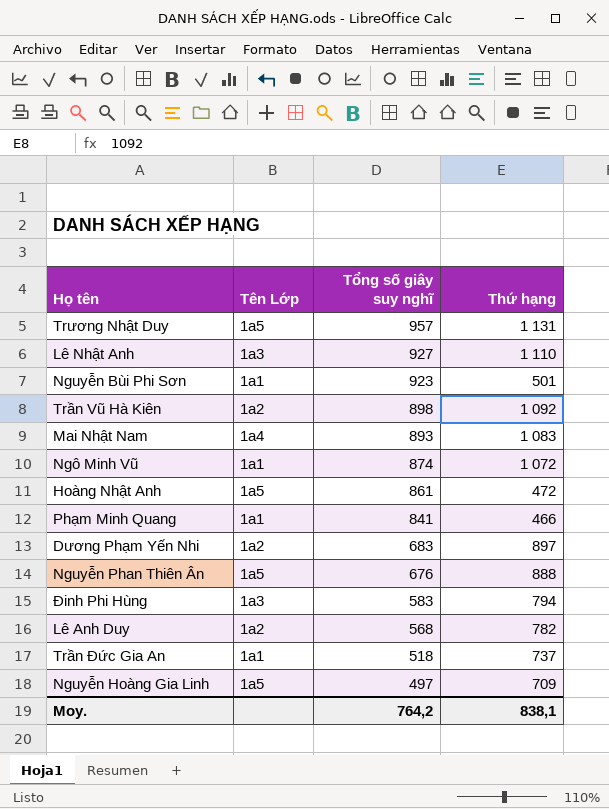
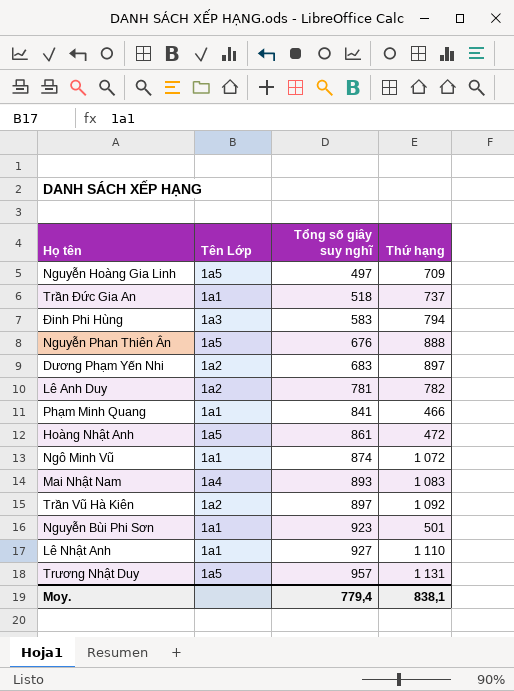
row order: Tổng số giây suy nghĩ descending -> Tổng số giây suy nghĩ ascending
Lê Anh Duy | Tổng số giây suy nghĩ: 568 -> 781
Trần Vũ Hà Kiên | Tổng số giây suy nghĩ: 898 -> 897
Lê Nhật Anh | Tên Lớp: 1a3 -> 1a1
Moy. | Tổng số giây suy nghĩ: 764,2 -> 779,4

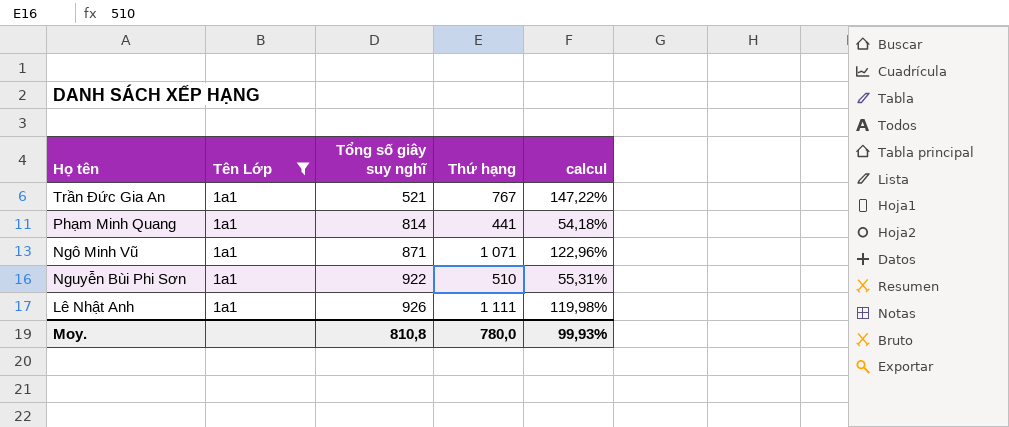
filter: none -> Tên Lớp = 1a1
column calcul | formula: none -> [Thứ hạng] / [Tổng số giây suy nghĩ]
Trần Đức Gia An | Tổng số giây suy nghĩ: 518 -> 521
Trần Đức Gia An | Thứ hạng: 737 -> 767
Phạm Minh Quang | Tổng số giây suy nghĩ: 841 -> 814
Phạm Minh Quang | Thứ hạng: 466 -> 441
Ngô Minh Vũ | Tổng số giây suy nghĩ: 874 -> 871
Ngô Minh Vũ | Thứ hạng: 1 072 -> 1 071
Nguyễn Bùi Phi Sơn | Tổng số giây suy nghĩ: 923 -> 922
Nguyễn Bùi Phi Sơn | Thứ hạng: 501 -> 510
Lê Nhật Anh | Tổng số giây suy nghĩ: 927 -> 926
Lê Nhật Anh | Thứ hạng: 1 110 -> 1 111
Moy. | Tổng số giây suy nghĩ: 779,4 -> 810,8
Moy. | Thứ hạng: 838,1 -> 780,0

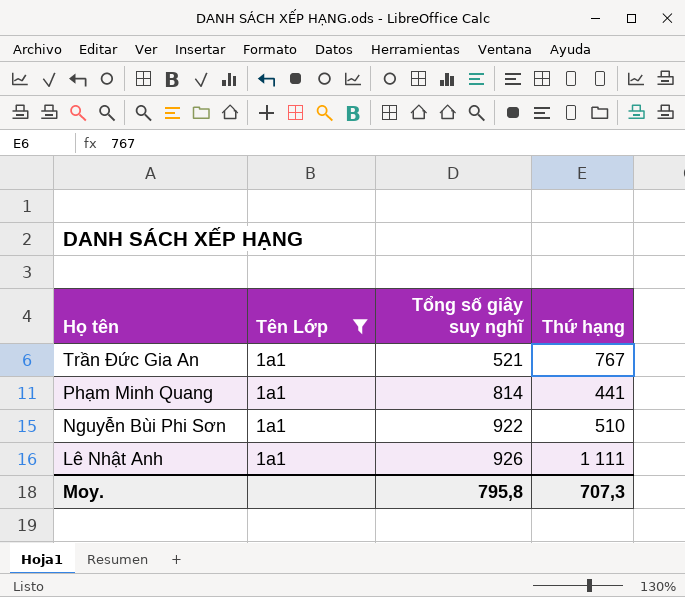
column calcul | formula: [Thứ hạng] / [Tổng số giây suy nghĩ] -> none
row Ngô Minh Vũ: 1a1 | 871 | 1 071 | 122,96% -> none
Moy. | Tổng số giây suy nghĩ: 810,8 -> 795,8
Moy. | Thứ hạng: 780,0 -> 707,3

